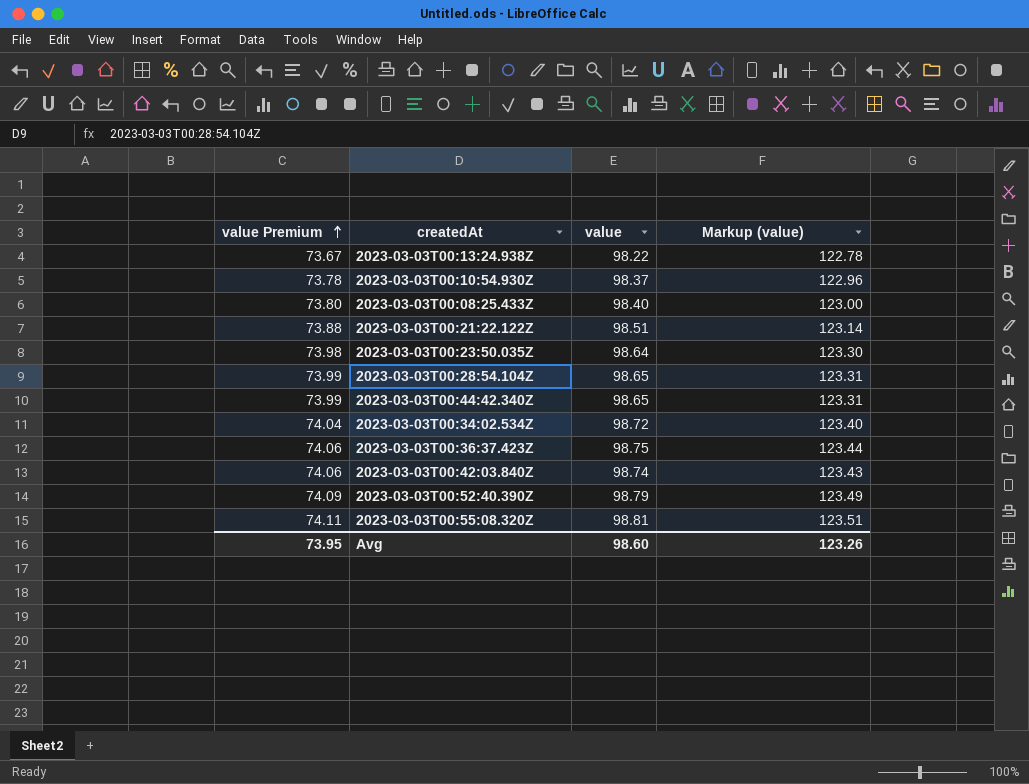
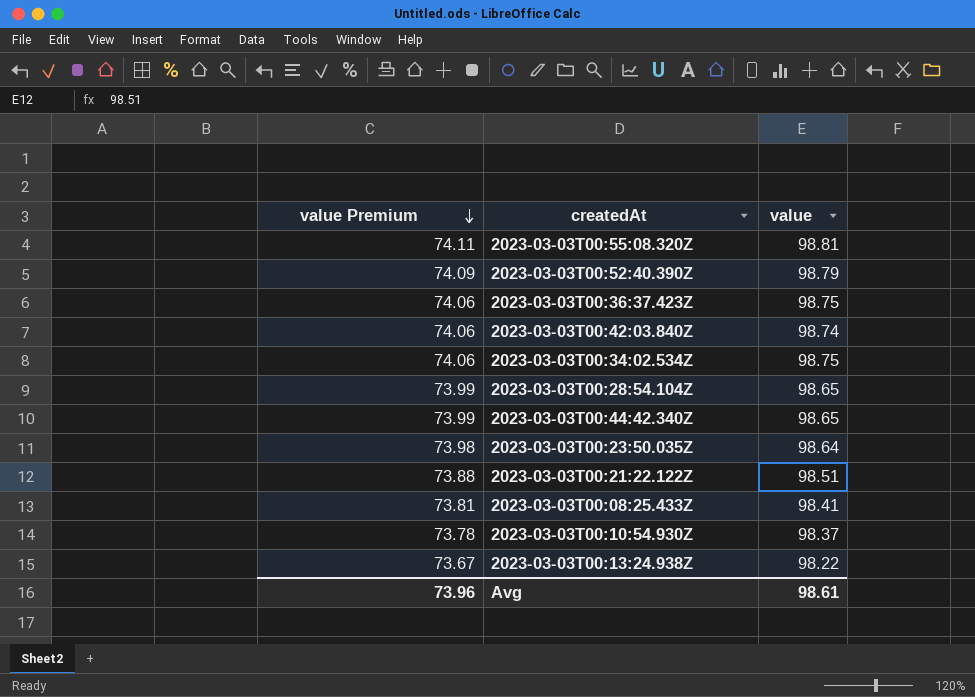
row order: value Premium ascending -> value Premium descending
column Markup (value) | formula: [value] * 1.25 -> none
2023-03-03T00:34:02.534Z | value Premium: 74.04 -> 74.06
2023-03-03T00:34:02.534Z | value: 98.72 -> 98.75
2023-03-03T00:08:25.433Z | value Premium: 73.80 -> 73.81
2023-03-03T00:08:25.433Z | value: 98.40 -> 98.41
Avg | value Premium: 73.95 -> 73.96
Avg | value: 98.60 -> 98.61

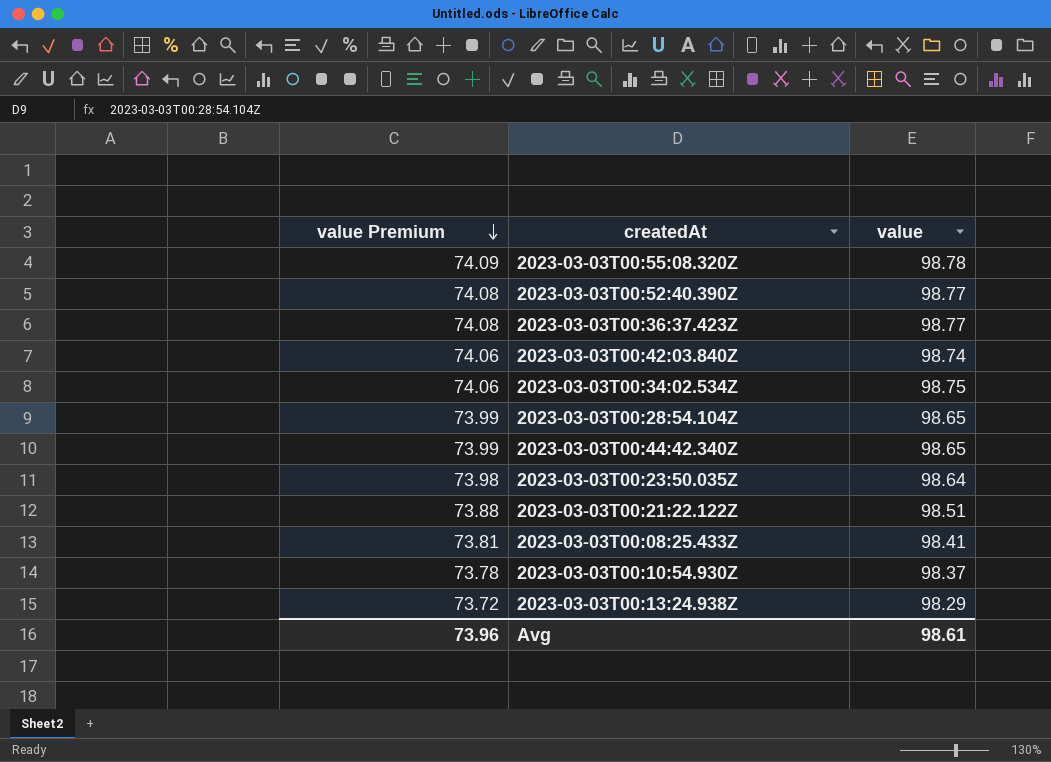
2023-03-03T00:55:08.320Z | value Premium: 74.11 -> 74.09
2023-03-03T00:55:08.320Z | value: 98.81 -> 98.78
2023-03-03T00:52:40.390Z | value Premium: 74.09 -> 74.08
2023-03-03T00:52:40.390Z | value: 98.79 -> 98.77
2023-03-03T00:36:37.423Z | value Premium: 74.06 -> 74.08
2023-03-03T00:36:37.423Z | value: 98.75 -> 98.77
2023-03-03T00:13:24.938Z | value Premium: 73.67 -> 73.72
2023-03-03T00:13:24.938Z | value: 98.22 -> 98.29

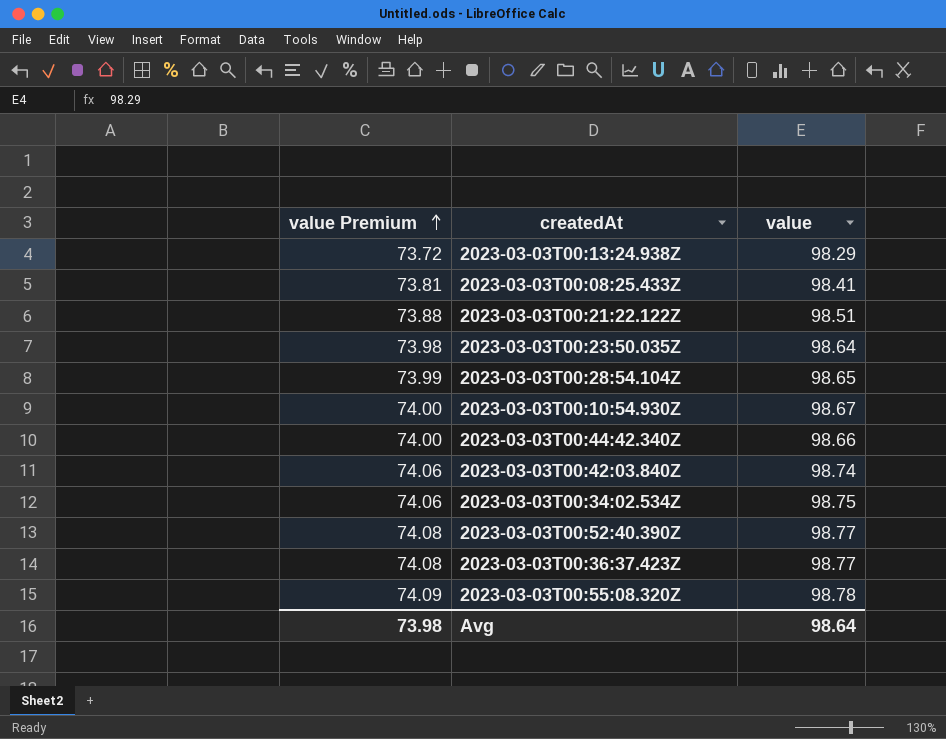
row order: value Premium descending -> value Premium ascending
2023-03-03T00:10:54.930Z | value Premium: 73.78 -> 74.00
2023-03-03T00:10:54.930Z | value: 98.37 -> 98.67
2023-03-03T00:44:42.340Z | value Premium: 73.99 -> 74.00
2023-03-03T00:44:42.340Z | value: 98.65 -> 98.66
Avg | value Premium: 73.96 -> 73.98
Avg | value: 98.61 -> 98.64

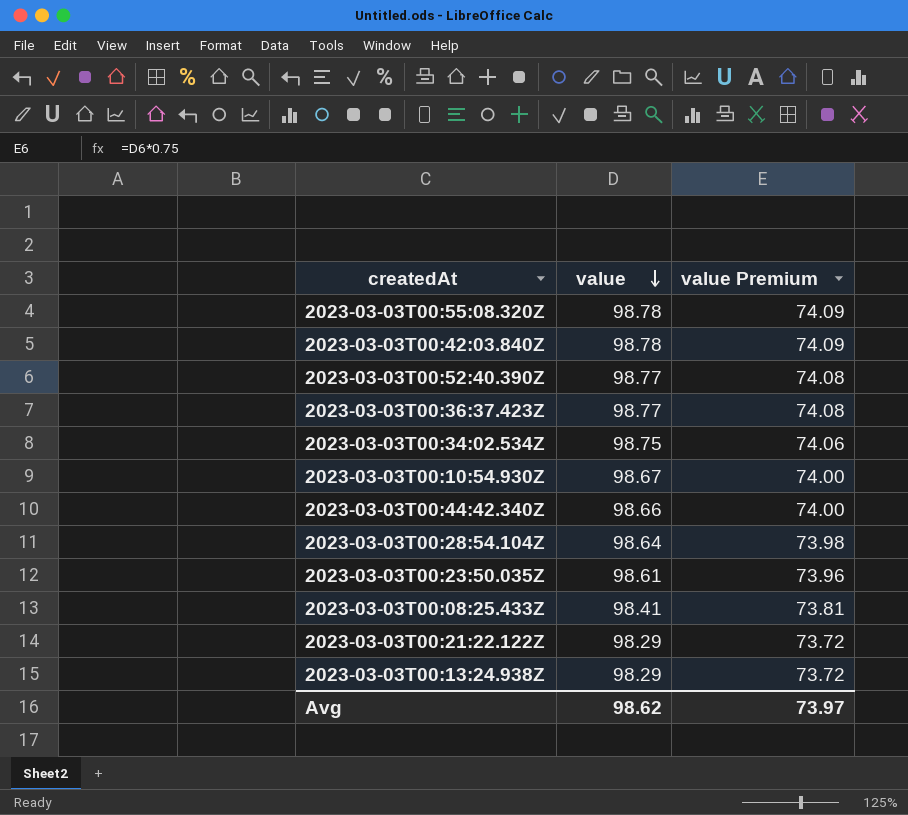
row order: value Premium ascending -> value descending
column value Premium | position: 1 -> 3
2023-03-03T00:42:03.840Z | value: 98.74 -> 98.78
2023-03-03T00:42:03.840Z | value Premium: 74.06 -> 74.09
2023-03-03T00:28:54.104Z | value: 98.65 -> 98.64
2023-03-03T00:28:54.104Z | value Premium: 73.99 -> 73.98
2023-03-03T00:23:50.035Z | value: 98.64 -> 98.61
2023-03-03T00:23:50.035Z | value Premium: 73.98 -> 73.96
2023-03-03T00:21:22.122Z | value: 98.51 -> 98.29
2023-03-03T00:21:22.122Z | value Premium: 73.88 -> 73.72
Avg | value: 98.64 -> 98.62
Avg | value Premium: 73.98 -> 73.97

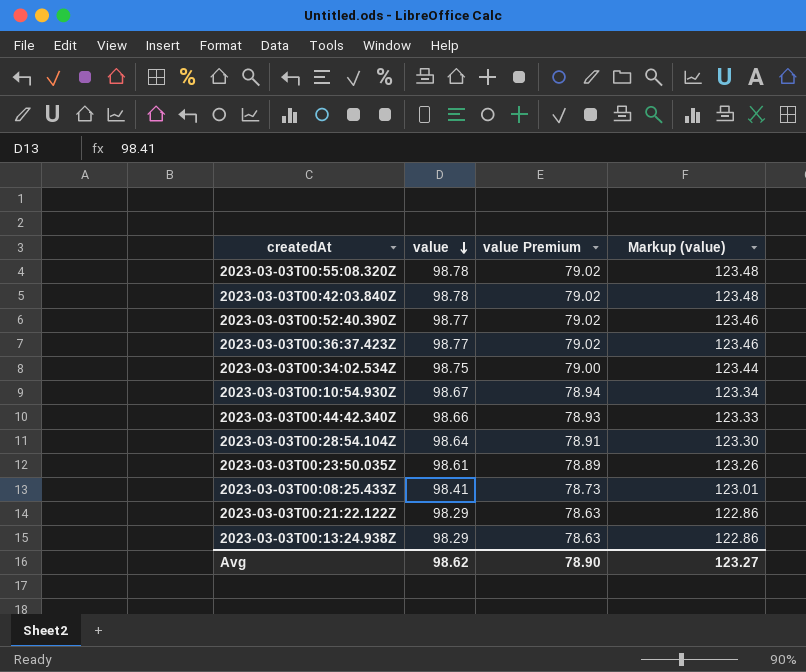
column value Premium | formula: [value] * 0.75 -> [value] * 0.8
column Markup (value) | formula: none -> [value] * 1.25
Avg | value Premium: 73.97 -> 78.90

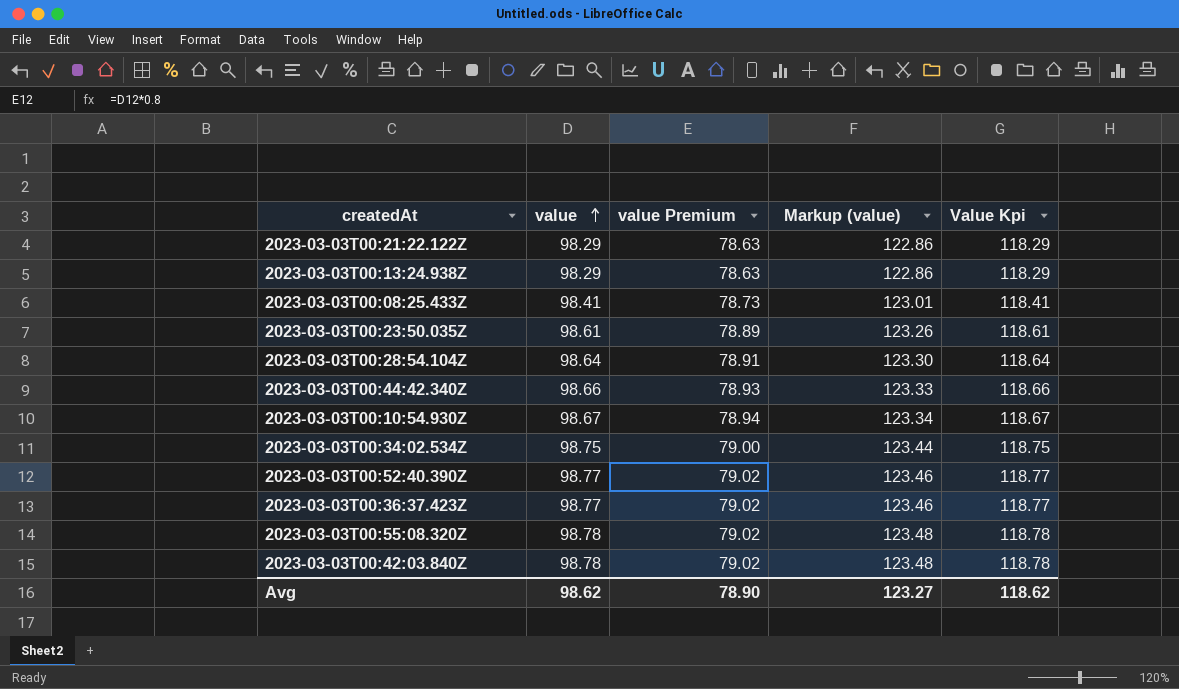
row order: value descending -> value ascending
column Value Kpi | formula: none -> [value] + 20

